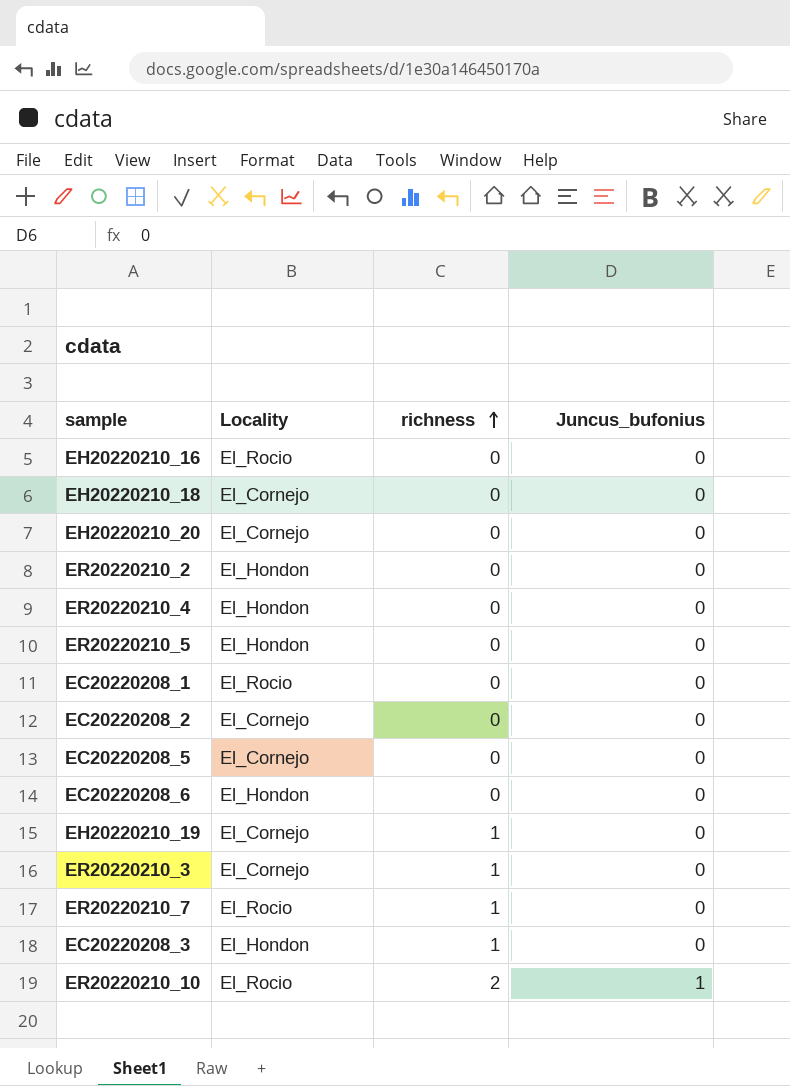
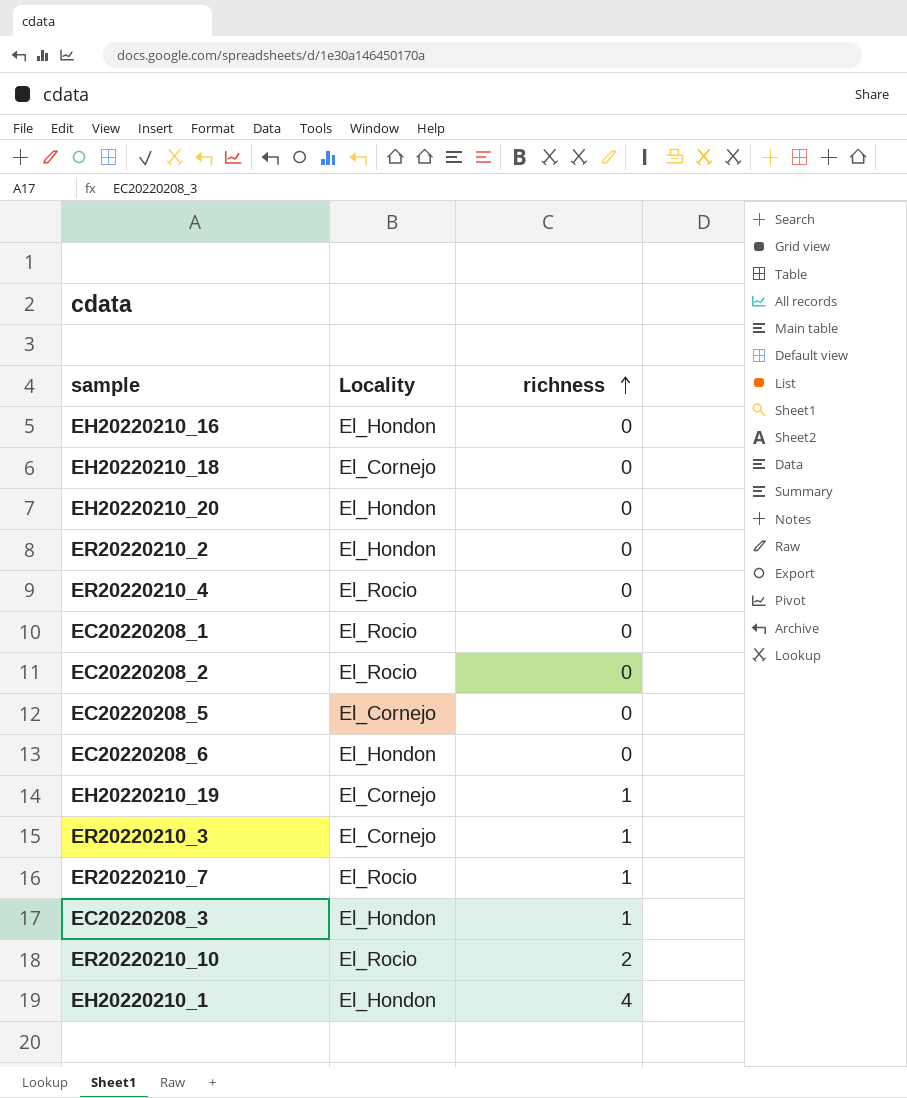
column Juncus_bufonius | position: 4 -> none
row ER20220210_5: El_Hondon | 0 | 0 -> none
EH20220210_16 | Locality: El_Rocio -> El_Hondon
EH20220210_20 | Locality: El_Cornejo -> El_Hondon
ER20220210_4 | Locality: El_Hondon -> El_Rocio
EC20220208_2 | Locality: El_Cornejo -> El_Rocio
row EH20220210_1: none -> El_Hondon | 4

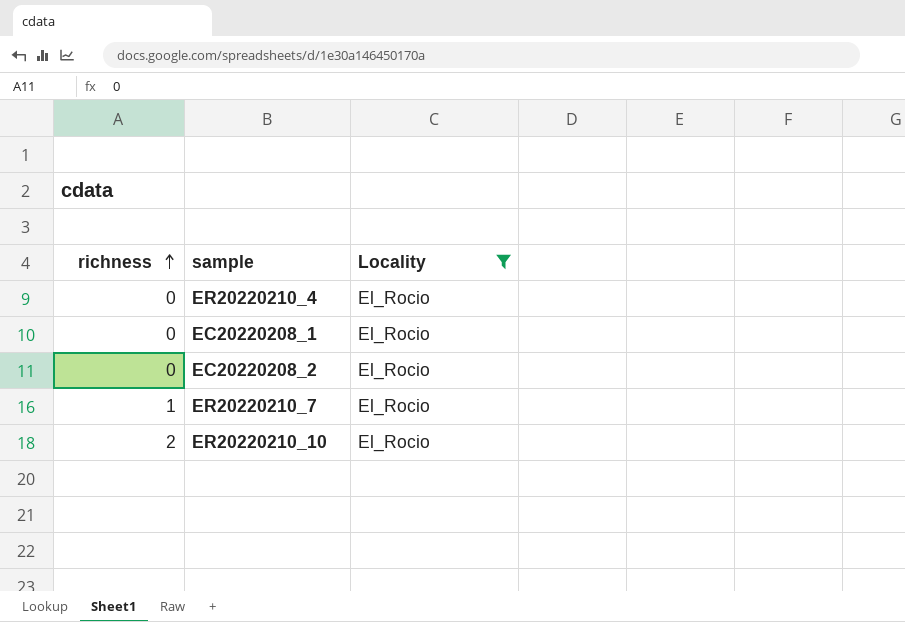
filter: none -> Locality = El_Rocio
column richness | position: 3 -> 1

